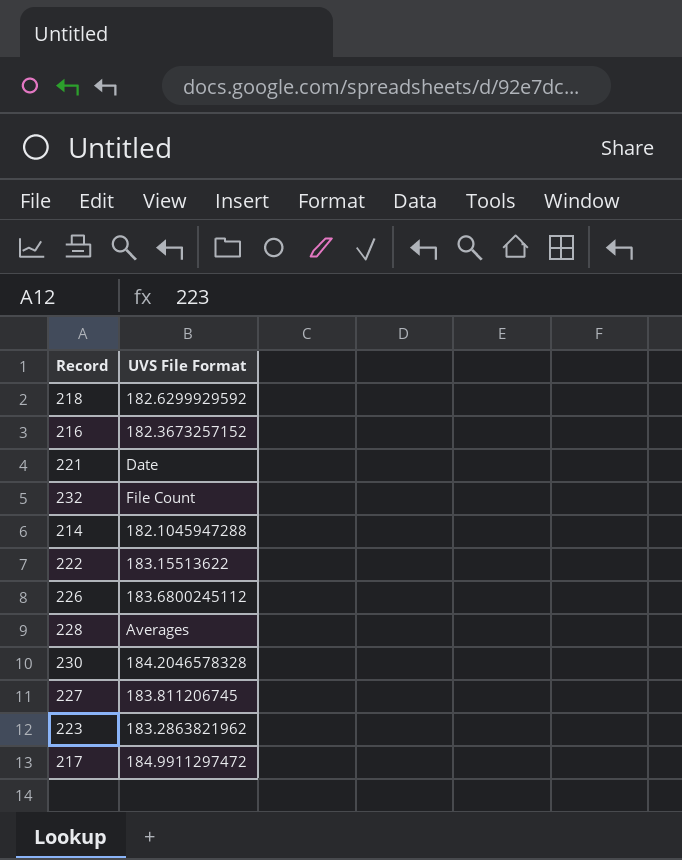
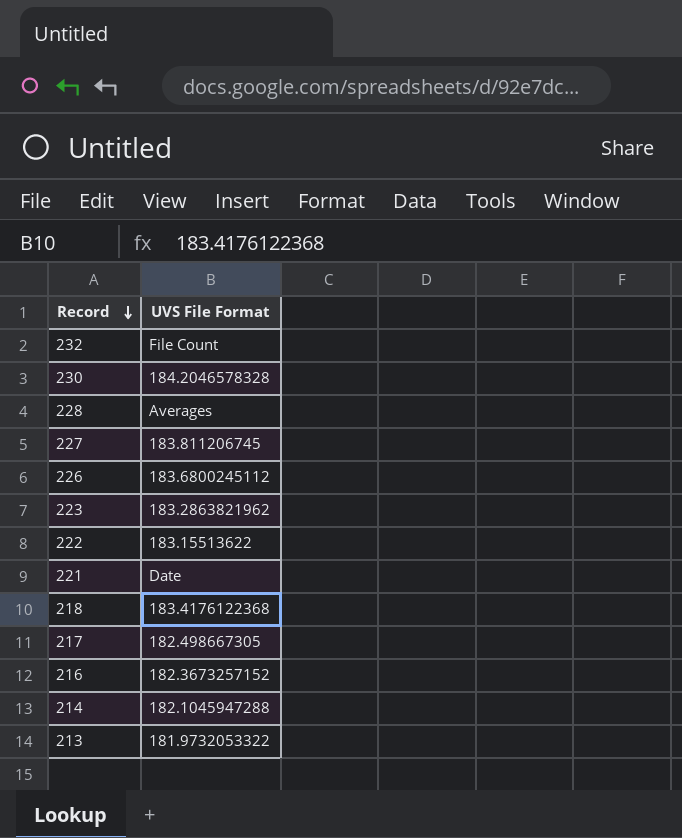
row order: none -> Record descending
218 | UVS File Format: 182.6299929592 -> 183.4176122368
217 | UVS File Format: 184.9911297472 -> 182.498667305
row 213: none -> 181.9732053322

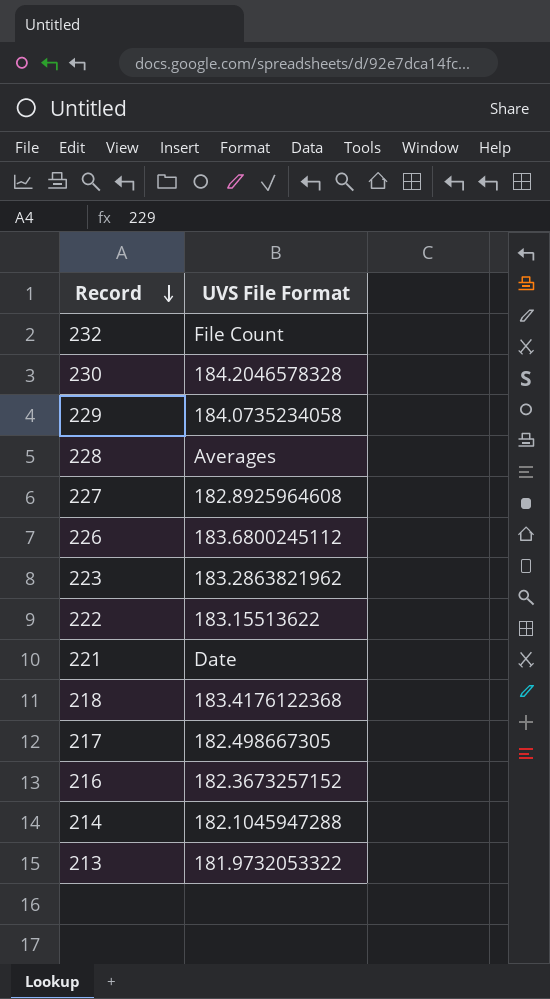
row 229: none -> 184.0735234058
227 | UVS File Format: 183.811206745 -> 182.8925964608

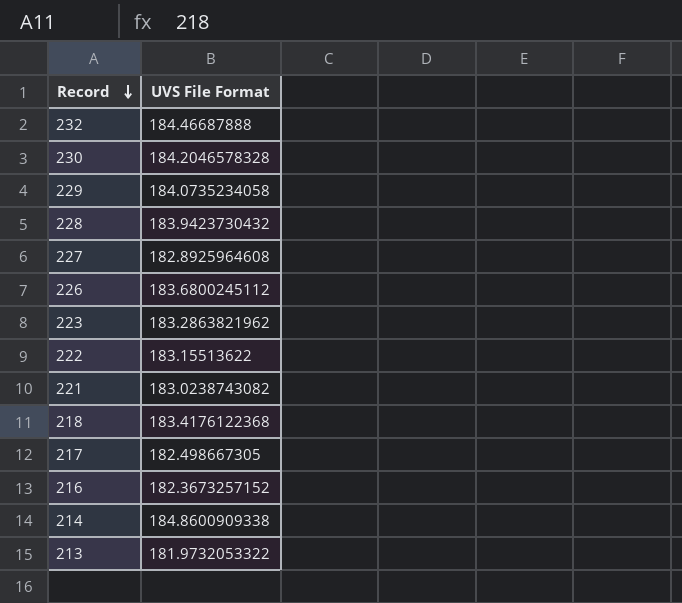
232 | UVS File Format: File Count -> 184.46687888
228 | UVS File Format: Averages -> 183.9423730432
221 | UVS File Format: Date -> 183.0238743082
214 | UVS File Format: 182.1045947288 -> 184.8600909338

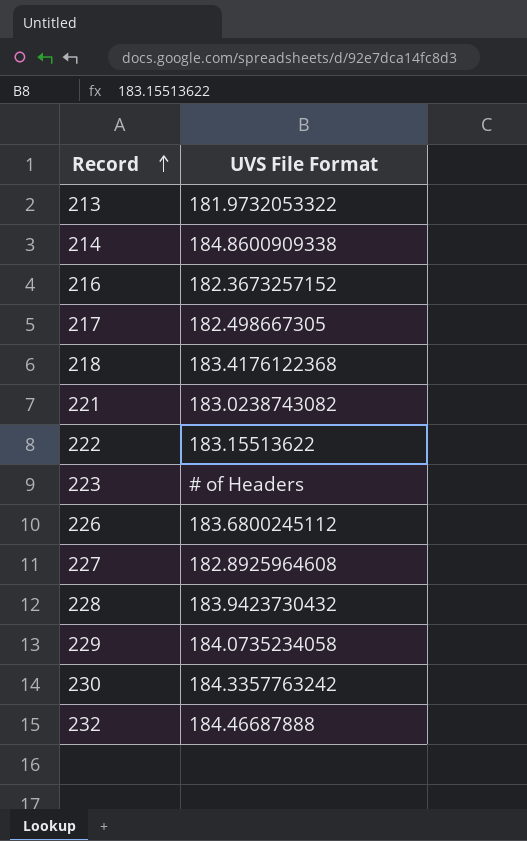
row order: Record descending -> Record ascending
223 | UVS File Format: 183.2863821962 -> # of Headers
230 | UVS File Format: 184.2046578328 -> 184.3357763242

